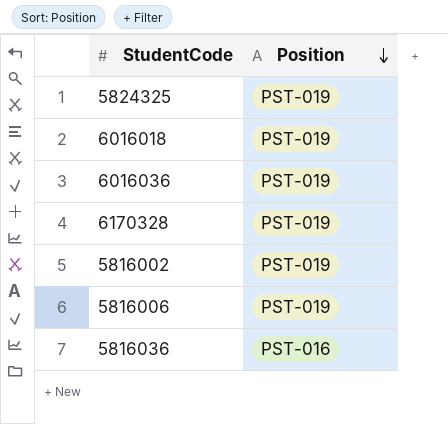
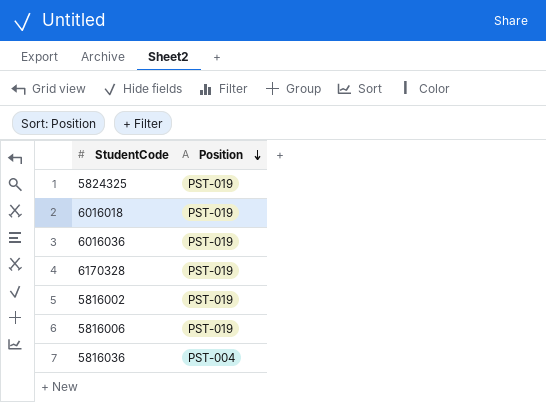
5816036 | Position: PST-016 -> PST-004

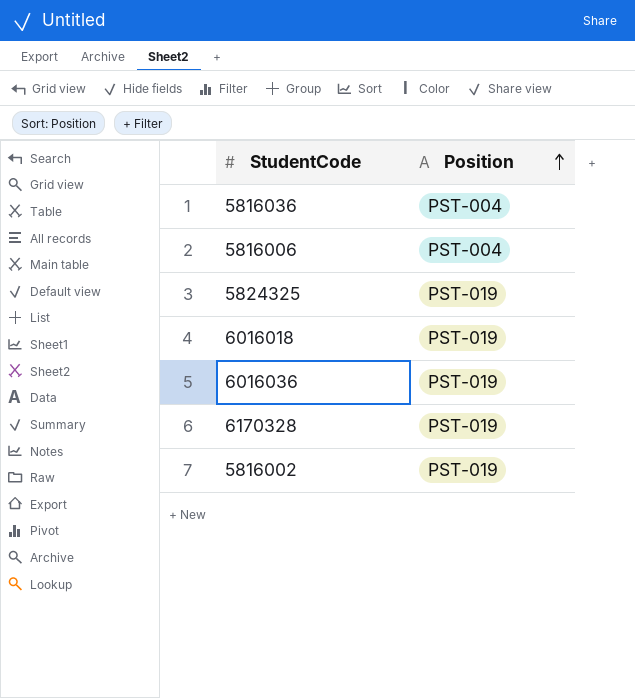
row order: Position descending -> Position ascending
5816006 | Position: PST-019 -> PST-004

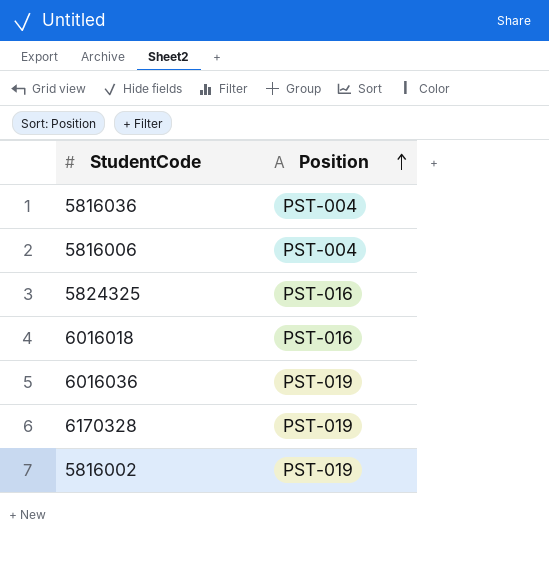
5824325 | Position: PST-019 -> PST-016
6016018 | Position: PST-019 -> PST-016

